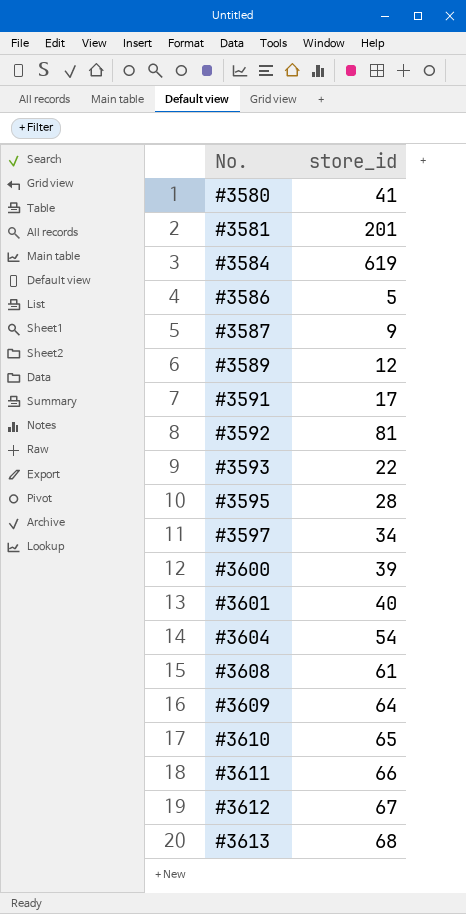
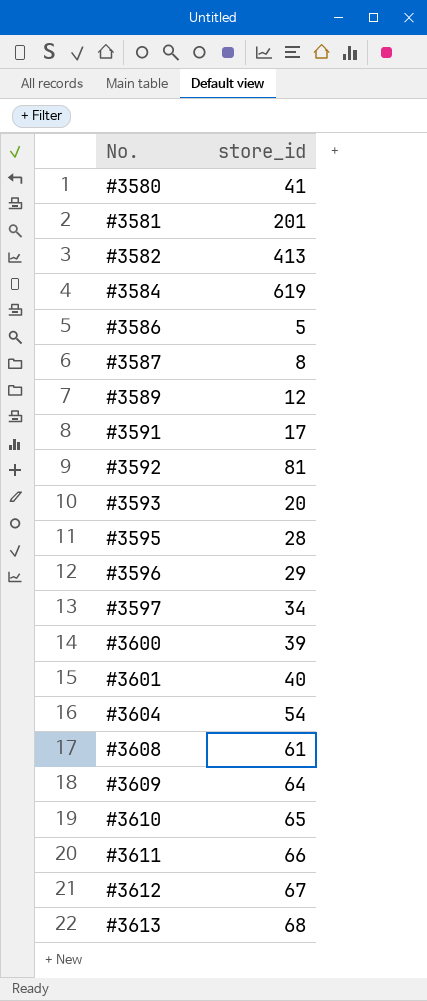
row #3582: none -> 413
#3587 | store_id: 9 -> 8
#3593 | store_id: 22 -> 20
row #3596: none -> 29

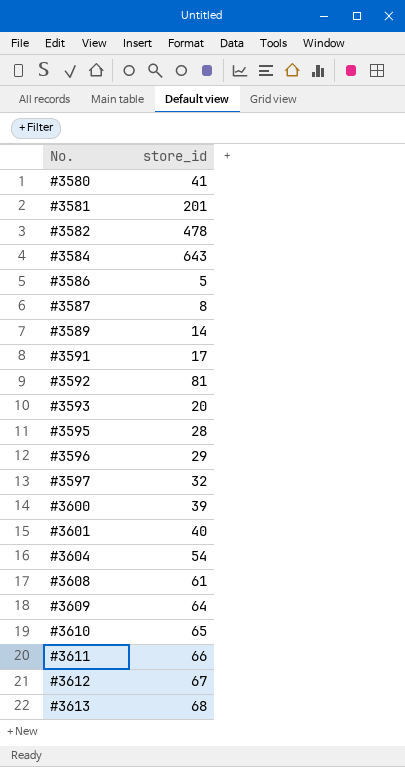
#3582 | store_id: 413 -> 478
#3584 | store_id: 619 -> 643
#3589 | store_id: 12 -> 14
#3597 | store_id: 34 -> 32

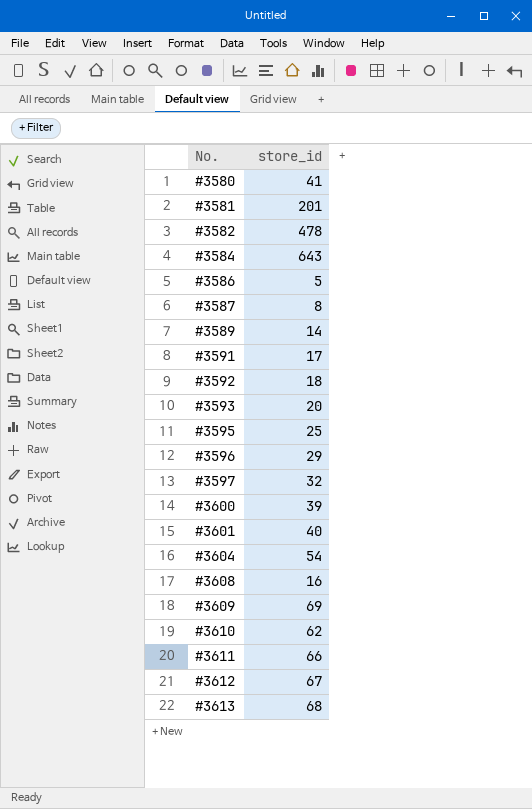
#3592 | store_id: 81 -> 18
#3595 | store_id: 28 -> 25
#3608 | store_id: 61 -> 16
#3609 | store_id: 64 -> 69
#3610 | store_id: 65 -> 62

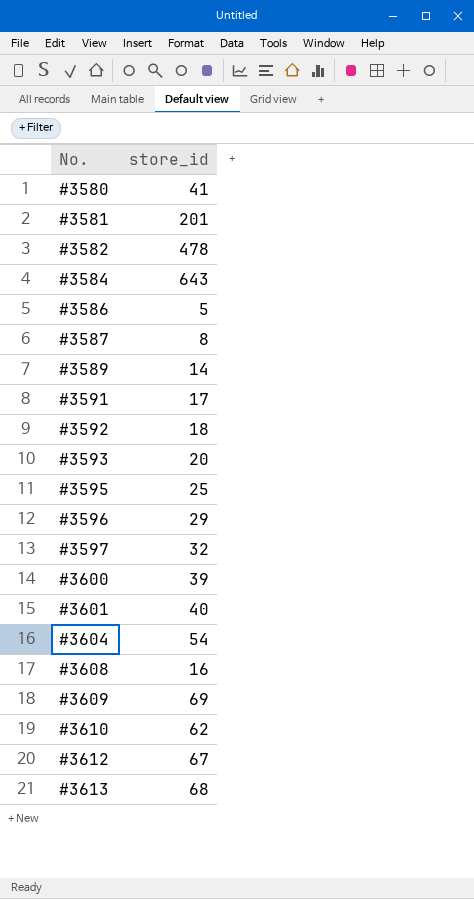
row #3611: 66 -> none

